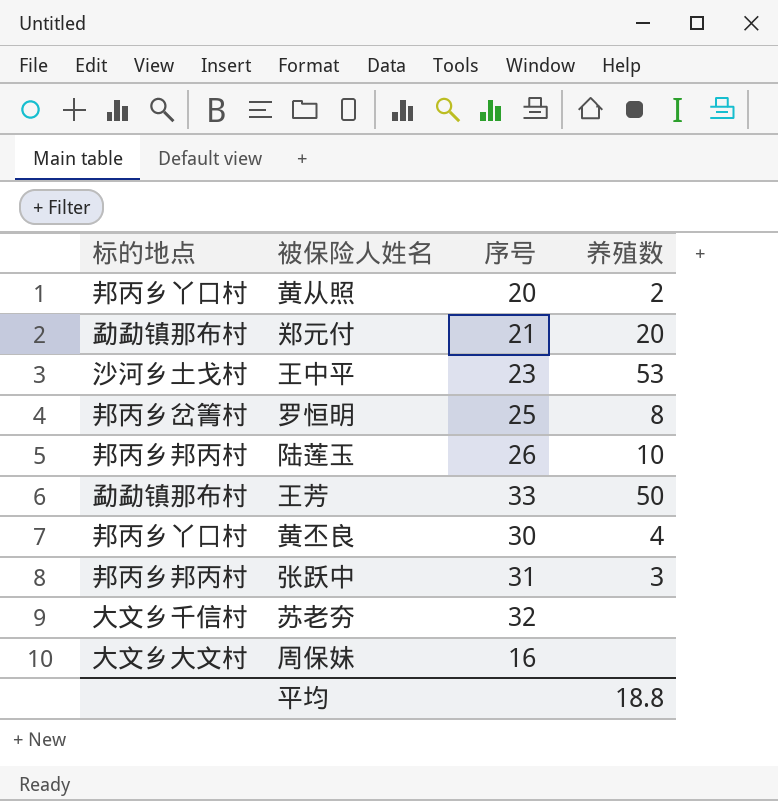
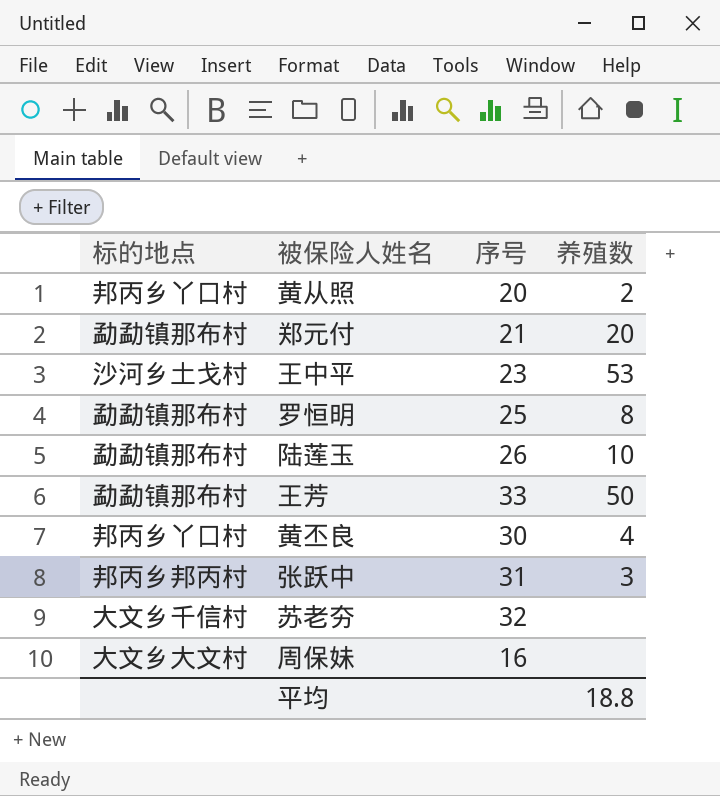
罗恒明 | 标的地点: 邦丙乡岔箐村 -> 勐勐镇那布村
陆莲玉 | 标的地点: 邦丙乡邦丙村 -> 勐勐镇那布村

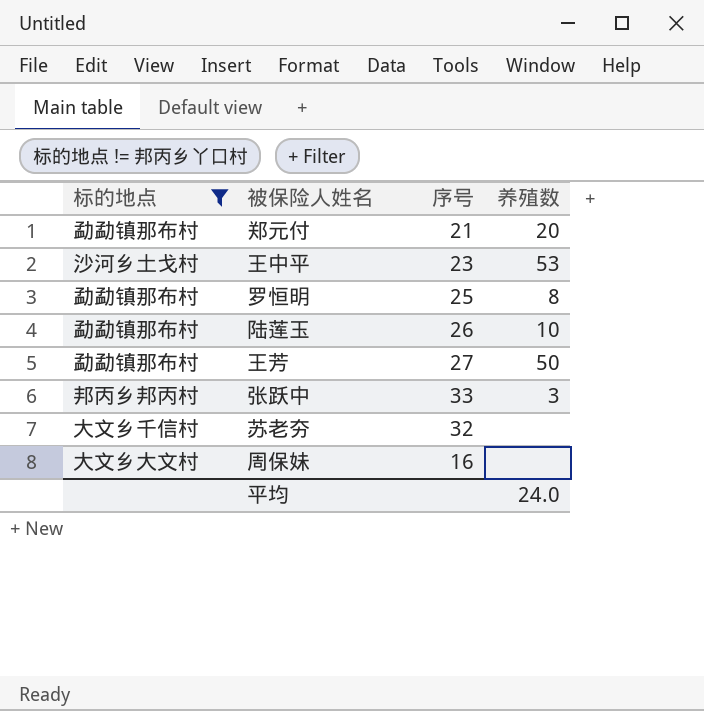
filter: none -> 标的地点 != 邦丙乡丫口村
王芳 | 序号: 33 -> 27
张跃中 | 序号: 31 -> 33
平均 | 养殖数: 18.8 -> 24.0

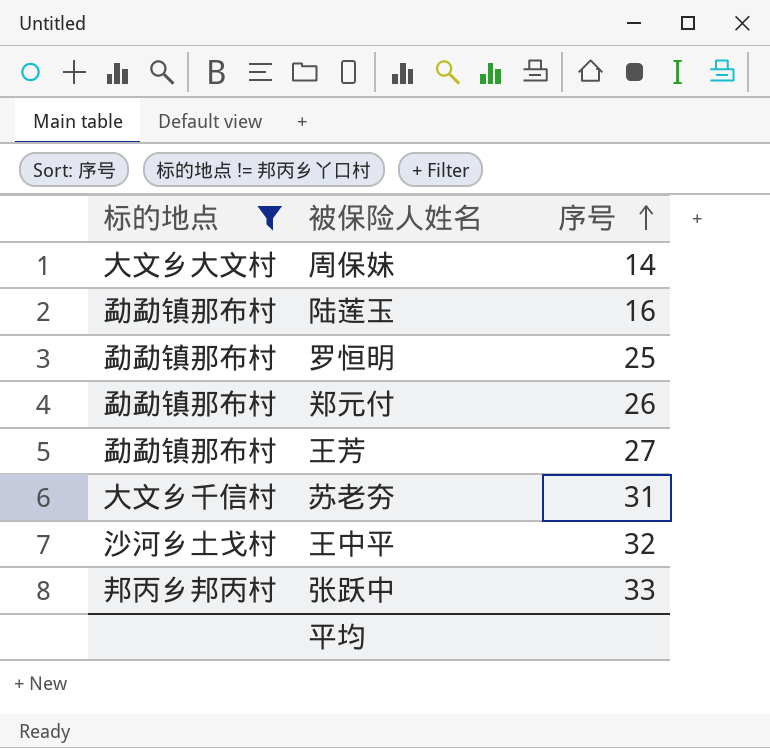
row order: none -> 序号 ascending
column 养殖数 | position: 4 -> none
周保妹 | 序号: 16 -> 14
陆莲玉 | 序号: 26 -> 16
郑元付 | 序号: 21 -> 26
苏老夯 | 序号: 32 -> 31
王中平 | 序号: 23 -> 32

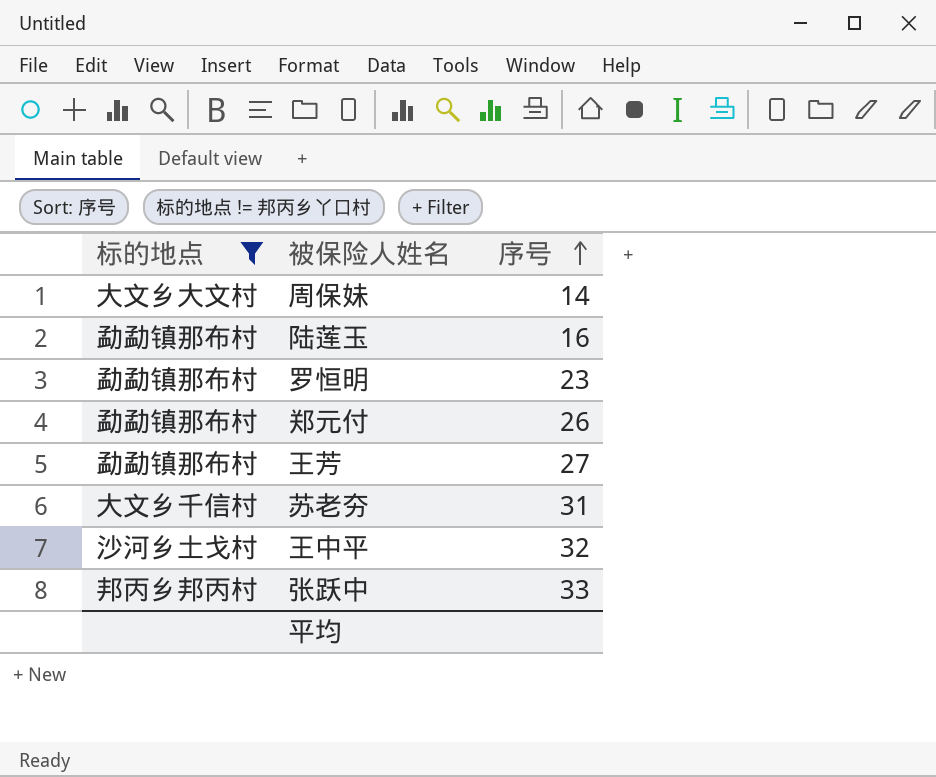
罗恒明 | 序号: 25 -> 23

